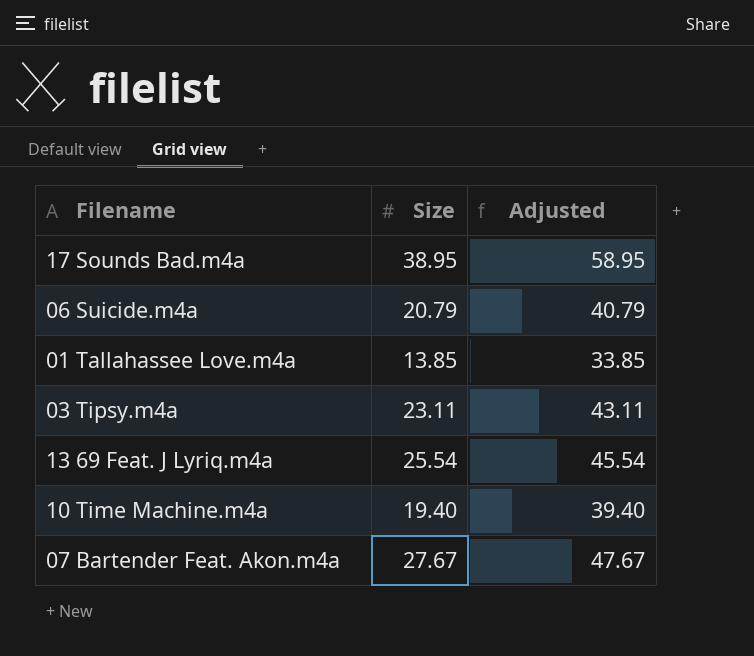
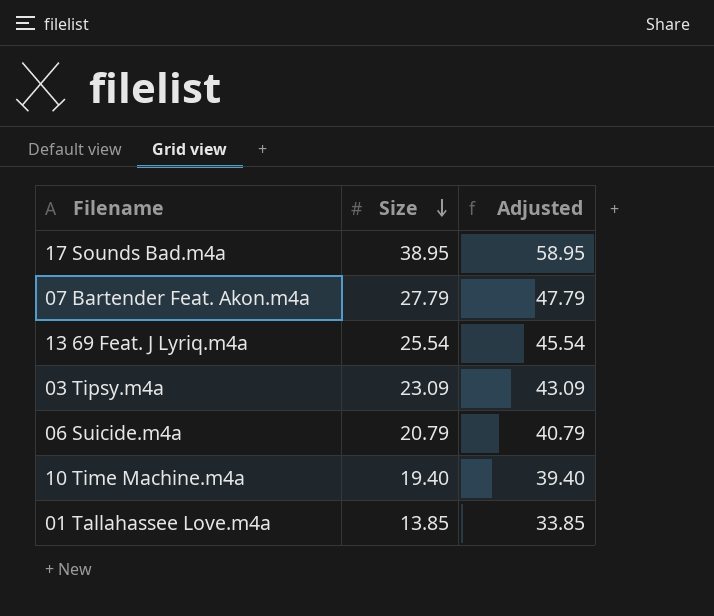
row order: none -> Size descending
07 Bartender Feat. Akon.m4a | Size: 27.67 -> 27.79
07 Bartender Feat. Akon.m4a | Adjusted: 47.67 -> 47.79
03 Tipsy.m4a | Size: 23.11 -> 23.09
03 Tipsy.m4a | Adjusted: 43.11 -> 43.09

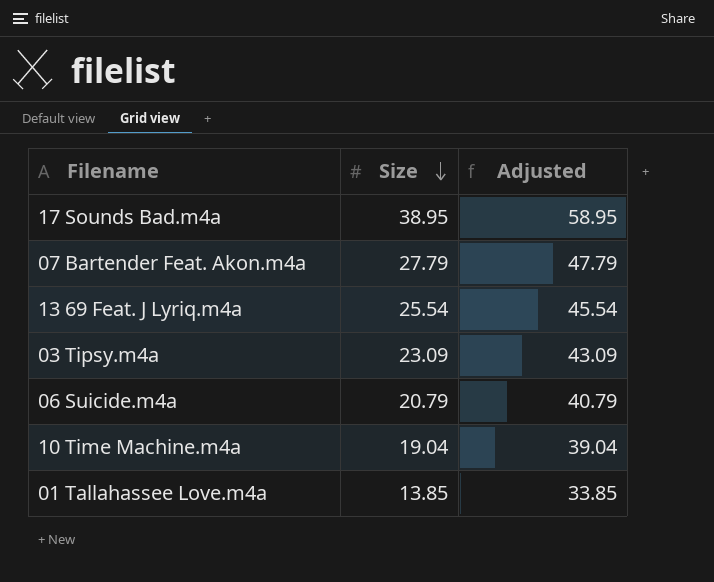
10 Time Machine.m4a | Size: 19.40 -> 19.04
10 Time Machine.m4a | Adjusted: 39.40 -> 39.04

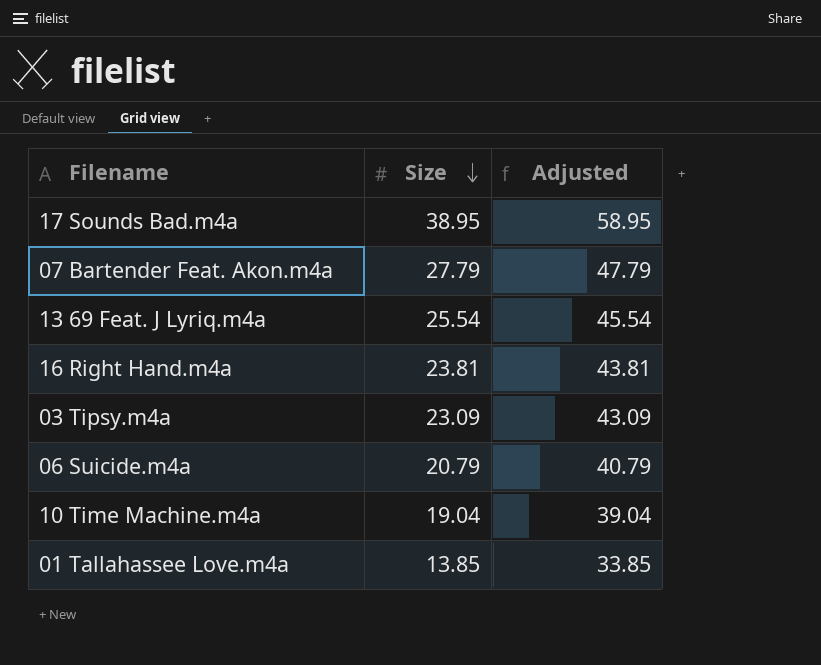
row 16 Right Hand.m4a: none -> 23.81 | 43.81

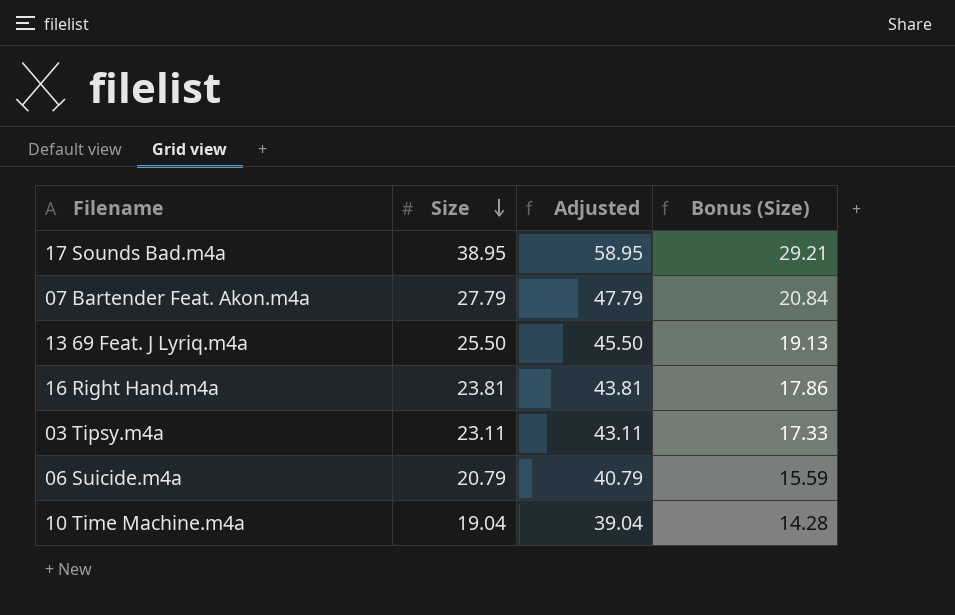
column Bonus (Size) | formula: none -> [Size] * 0.75
row 01 Tallahassee Love.m4a: 13.85 | 33.85 -> none
13 69 Feat. J Lyriq.m4a | Size: 25.54 -> 25.50
13 69 Feat. J Lyriq.m4a | Adjusted: 45.54 -> 45.50
03 Tipsy.m4a | Size: 23.09 -> 23.11
03 Tipsy.m4a | Adjusted: 43.09 -> 43.11

